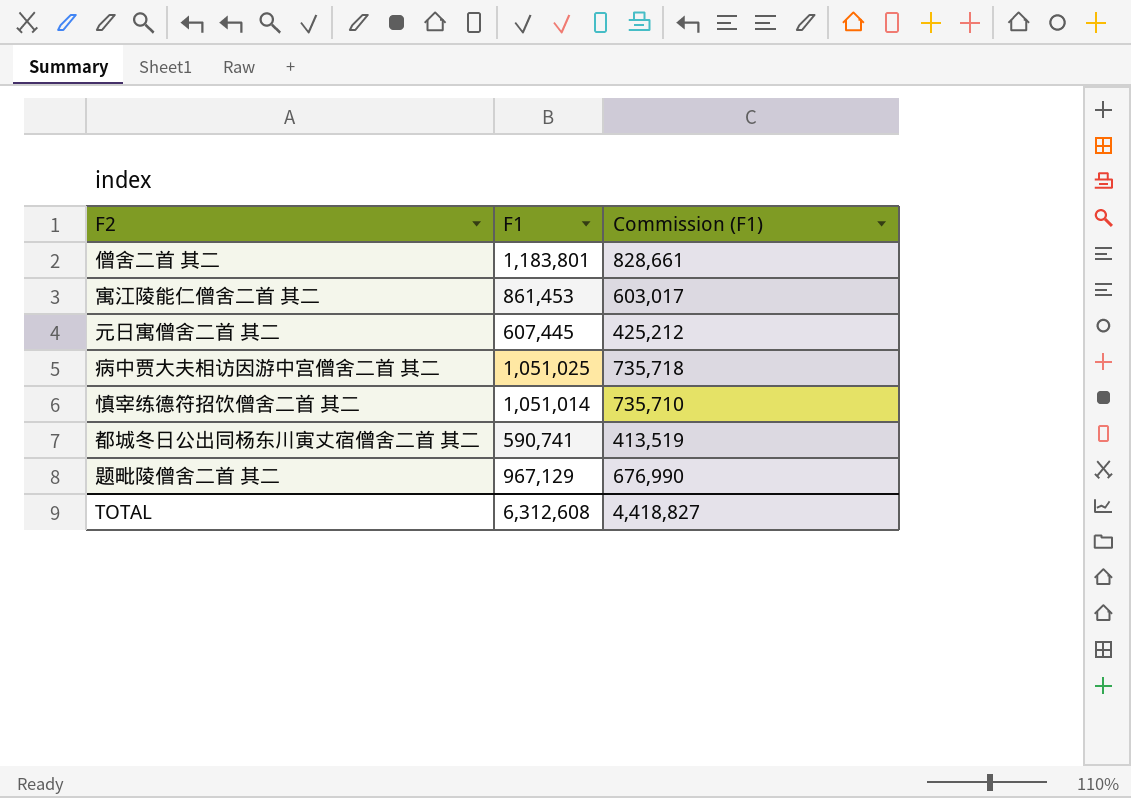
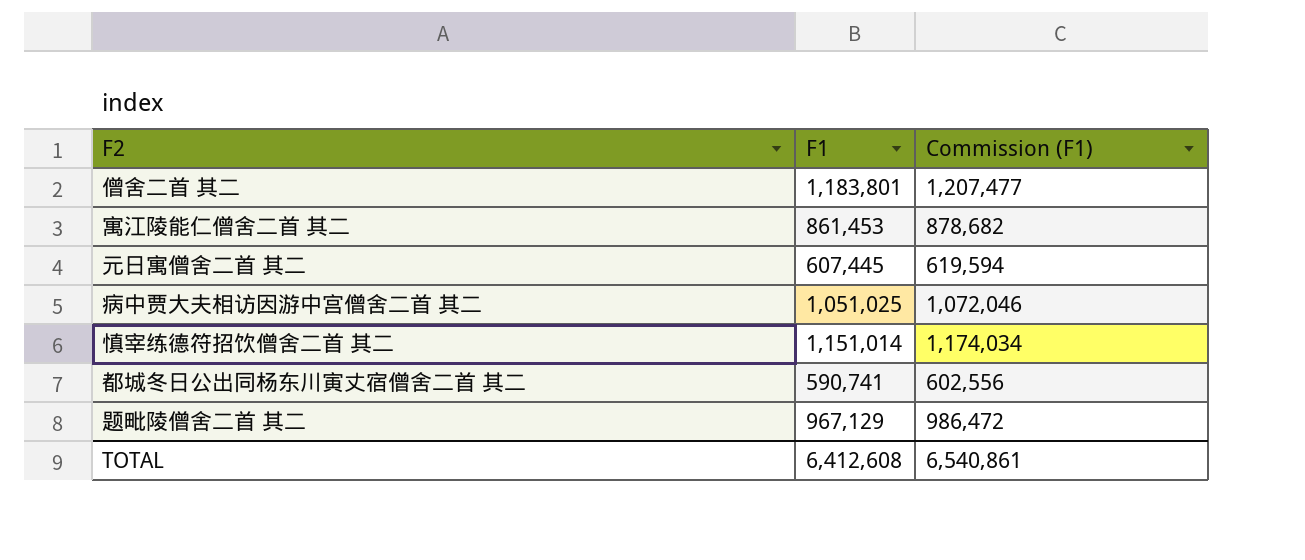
column Commission (F1) | formula: [F1] * 0.7 -> [F1] * 1.02
慎宰练德符招饮僧舍二首 其二 | F1: 1,051,014 -> 1,151,014
TOTAL | F1: 6,312,608 -> 6,412,608
TOTAL | Commission (F1): 4,418,827 -> 6,540,861

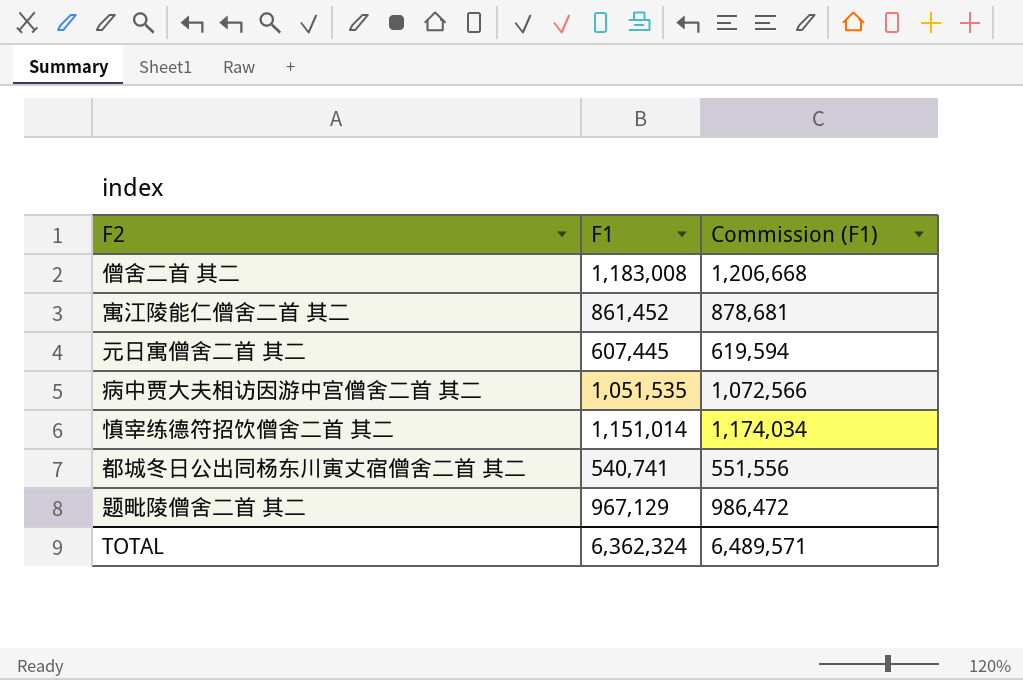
僧舍二首 其二 | F1: 1,183,801 -> 1,183,008
僧舍二首 其二 | Commission (F1): 1,207,477 -> 1,206,668
寓江陵能仁僧舍二首 其二 | F1: 861,453 -> 861,452
寓江陵能仁僧舍二首 其二 | Commission (F1): 878,682 -> 878,681
病中贾大夫相访因游中宫僧舍二首 其二 | F1: 1,051,025 -> 1,051,535
病中贾大夫相访因游中宫僧舍二首 其二 | Commission (F1): 1,072,046 -> 1,072,566
都城冬日公出同杨东川寅丈宿僧舍二首 其二 | F1: 590,741 -> 540,741
都城冬日公出同杨东川寅丈宿僧舍二首 其二 | Commission (F1): 602,556 -> 551,556
TOTAL | F1: 6,412,608 -> 6,362,324
TOTAL | Commission (F1): 6,540,861 -> 6,489,571

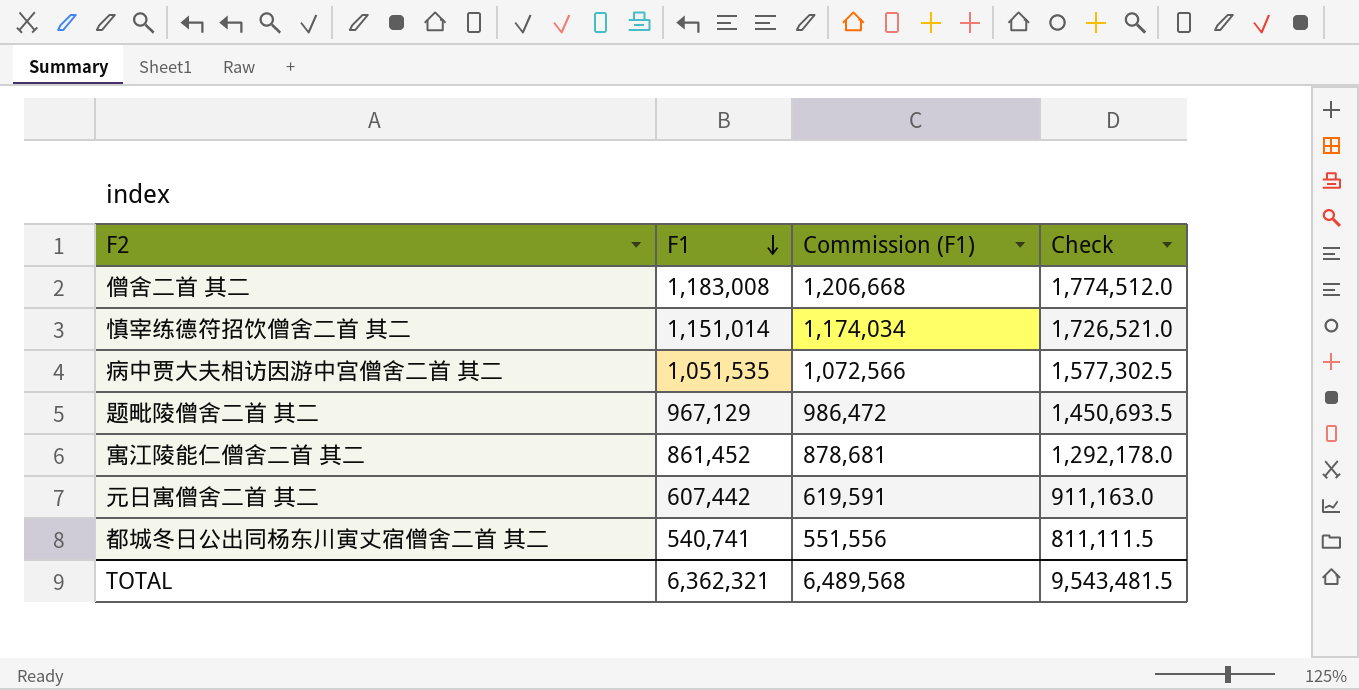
row order: none -> F1 descending
column Check | formula: none -> [F1] * 1.5
元日寓僧舍二首 其二 | F1: 607,445 -> 607,442
元日寓僧舍二首 其二 | Commission (F1): 619,594 -> 619,591
TOTAL | F1: 6,362,324 -> 6,362,321
TOTAL | Commission (F1): 6,489,571 -> 6,489,568

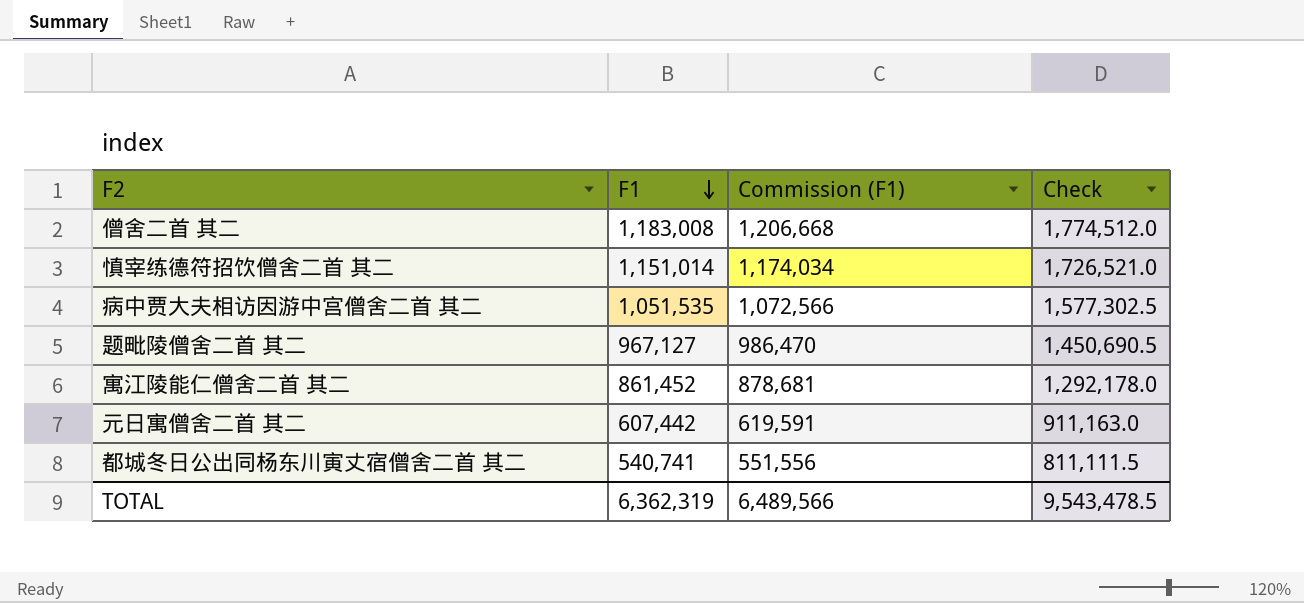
题毗陵僧舍二首 其二 | F1: 967,129 -> 967,127
题毗陵僧舍二首 其二 | Commission (F1): 986,472 -> 986,470
题毗陵僧舍二首 其二 | Check: 1,450,693.5 -> 1,450,690.5
TOTAL | F1: 6,362,321 -> 6,362,319
TOTAL | Commission (F1): 6,489,568 -> 6,489,566
TOTAL | Check: 9,543,481.5 -> 9,543,478.5

